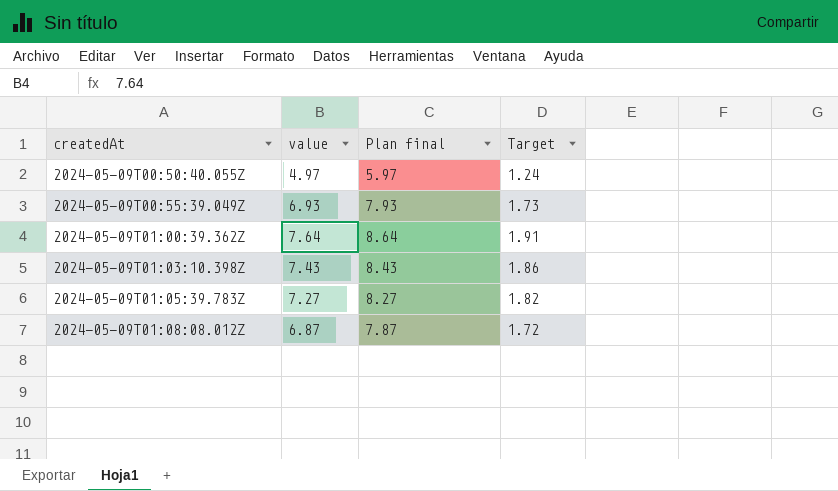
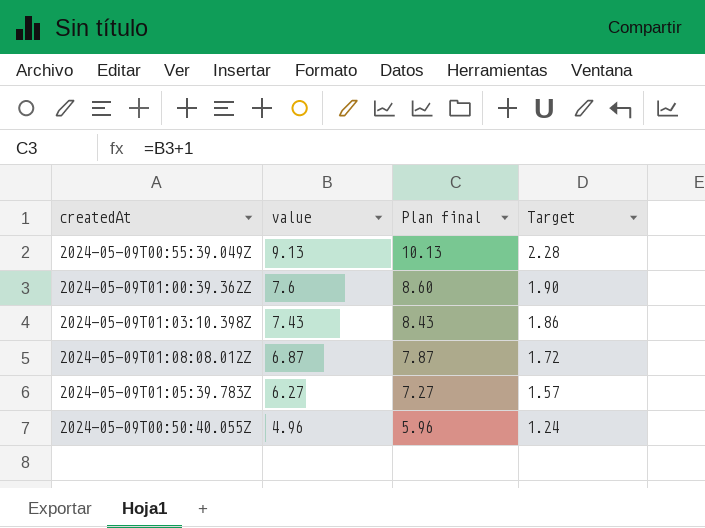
row order: createdAt ascending -> value descending
2024-05-09T00:55:39.049Z | value: 6.93 -> 9.13
2024-05-09T00:55:39.049Z | Plan final: 7.93 -> 10.13
2024-05-09T00:55:39.049Z | Target: 1.73 -> 2.28
2024-05-09T01:00:39.362Z | value: 7.64 -> 7.6
2024-05-09T01:00:39.362Z | Plan final: 8.64 -> 8.60
2024-05-09T01:00:39.362Z | Target: 1.91 -> 1.90
2024-05-09T01:05:39.783Z | value: 7.27 -> 6.27
2024-05-09T01:05:39.783Z | Plan final: 8.27 -> 7.27
2024-05-09T01:05:39.783Z | Target: 1.82 -> 1.57
2024-05-09T00:50:40.055Z | value: 4.97 -> 4.96
2024-05-09T00:50:40.055Z | Plan final: 5.97 -> 5.96

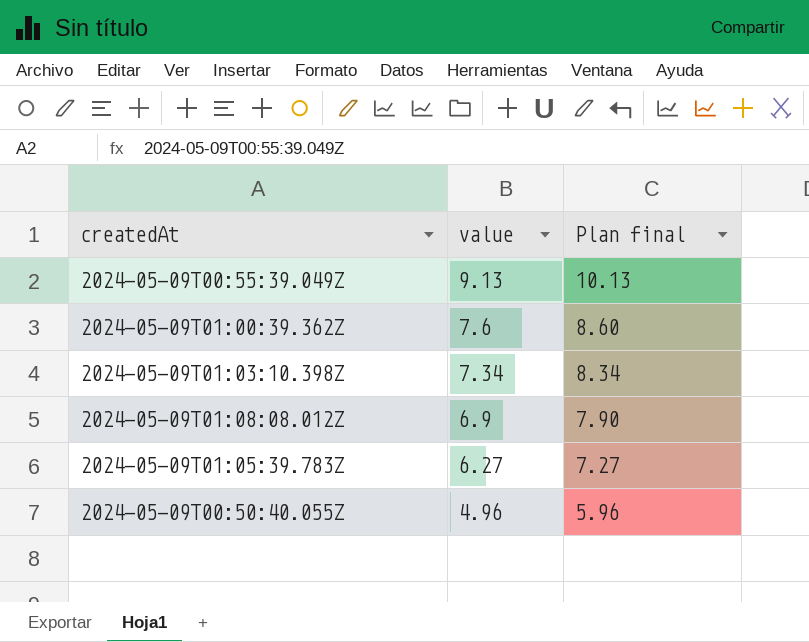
column Target | formula: [value] * 0.25 -> none
2024-05-09T01:03:10.398Z | value: 7.43 -> 7.34
2024-05-09T01:03:10.398Z | Plan final: 8.43 -> 8.34
2024-05-09T01:08:08.012Z | value: 6.87 -> 6.9
2024-05-09T01:08:08.012Z | Plan final: 7.87 -> 7.90

